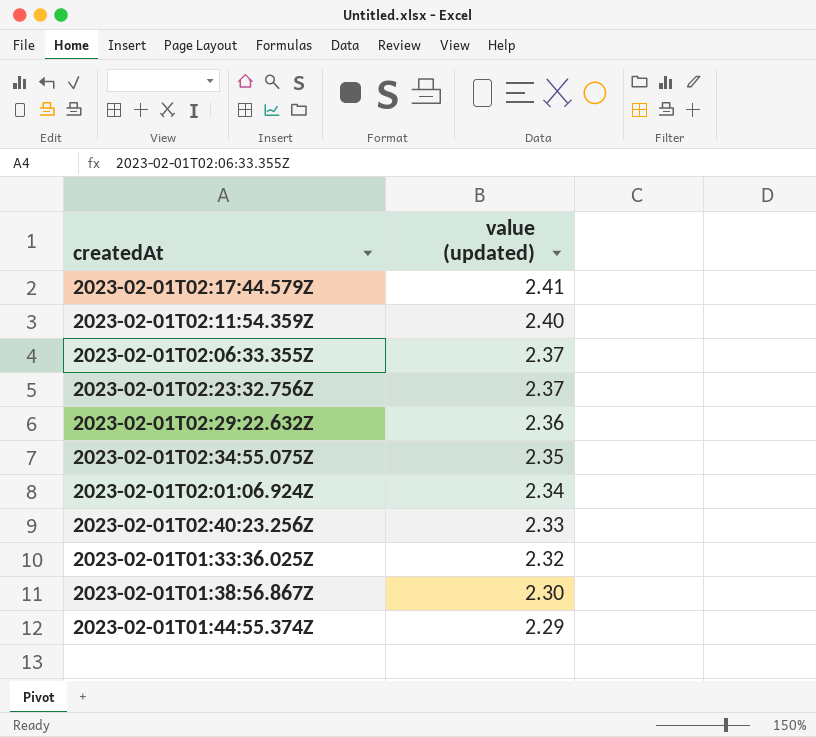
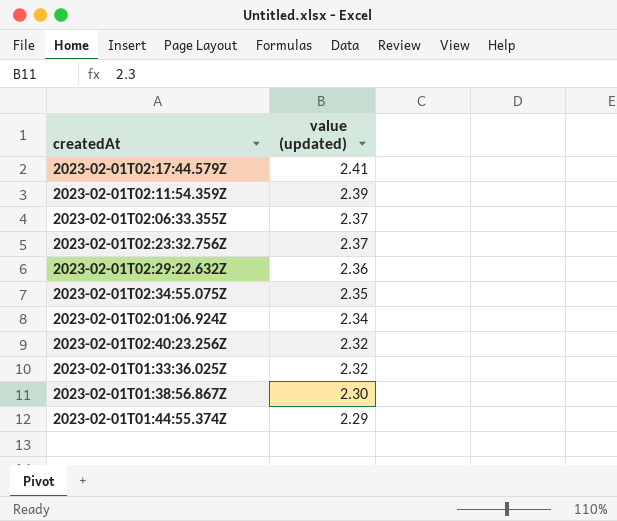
2023-02-01T02:11:54.359Z | value (updated): 2.40 -> 2.39
2023-02-01T02:40:23.256Z | value (updated): 2.33 -> 2.32

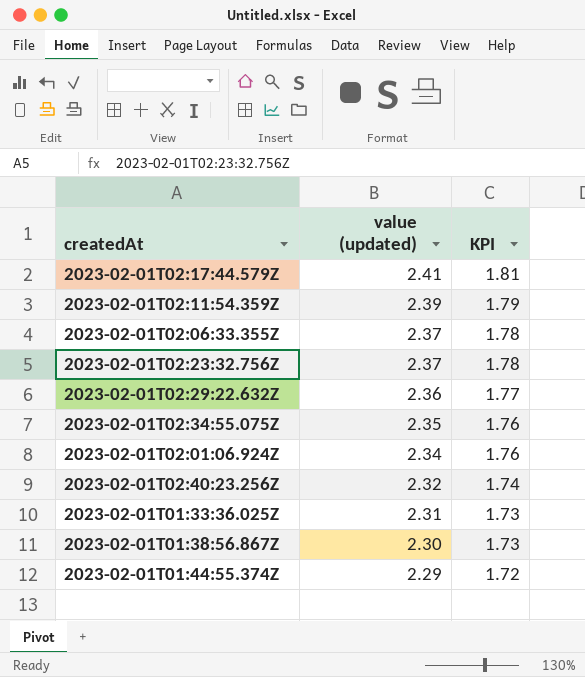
column KPI | formula: none -> [value (updated)] * 0.75
2023-02-01T01:33:36.025Z | value (updated): 2.32 -> 2.31

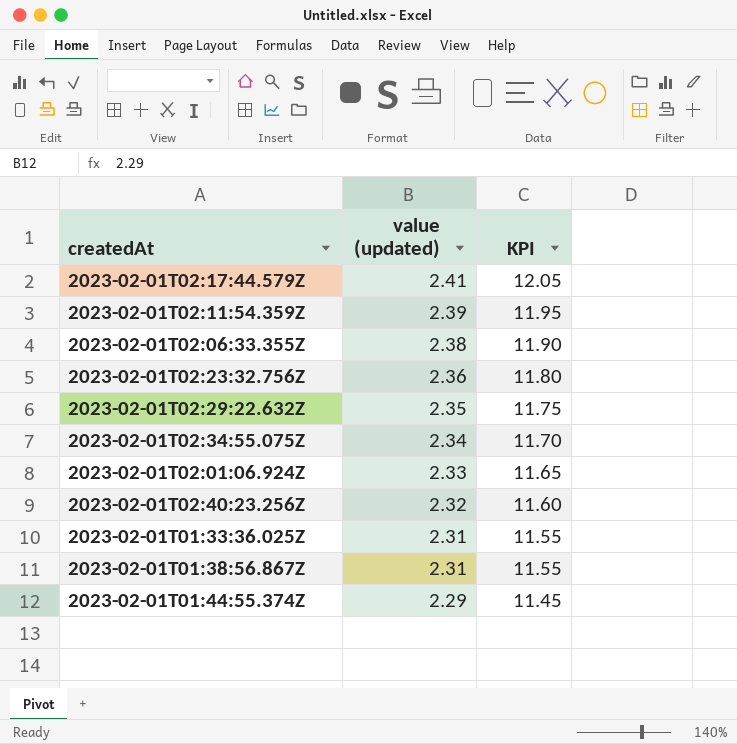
column KPI | formula: [value (updated)] * 0.75 -> [value (updated)] * 5
2023-02-01T02:06:33.355Z | value (updated): 2.37 -> 2.38
2023-02-01T02:23:32.756Z | value (updated): 2.37 -> 2.36
2023-02-01T02:29:22.632Z | value (updated): 2.36 -> 2.35
2023-02-01T02:34:55.075Z | value (updated): 2.35 -> 2.34
2023-02-01T02:01:06.924Z | value (updated): 2.34 -> 2.33
2023-02-01T01:38:56.867Z | value (updated): 2.30 -> 2.31

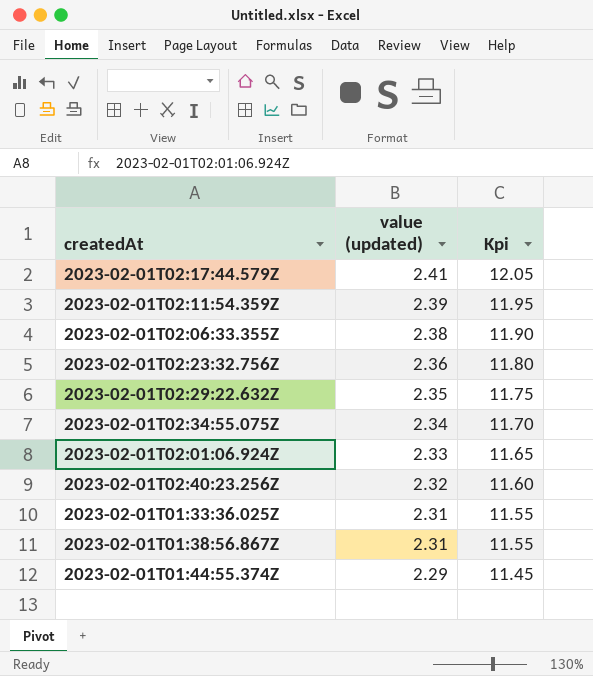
column name: KPI -> Kpi

